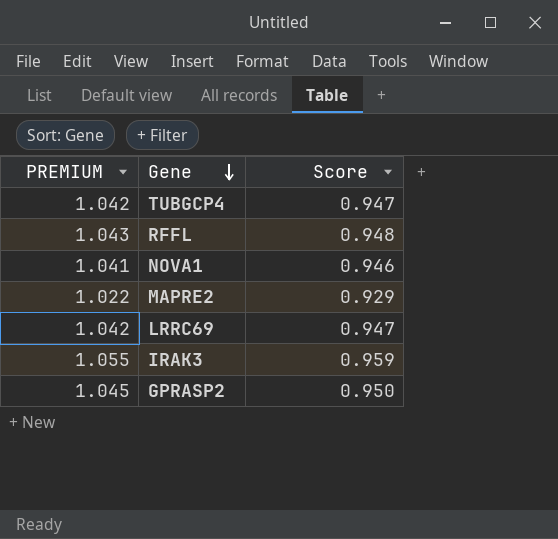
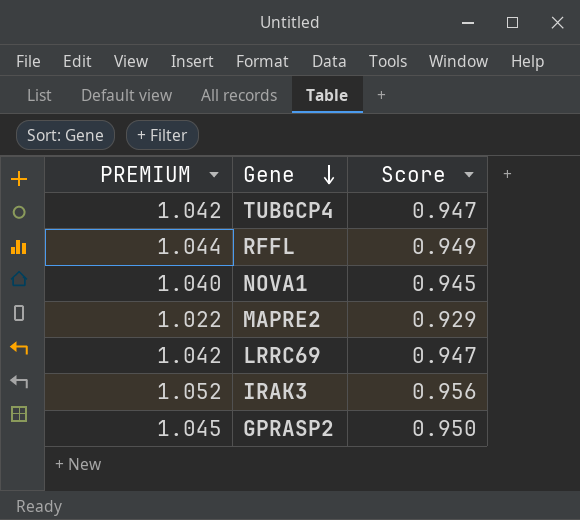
RFFL | PREMIUM: 1.043 -> 1.044
RFFL | Score: 0.948 -> 0.949
NOVA1 | PREMIUM: 1.041 -> 1.040
NOVA1 | Score: 0.946 -> 0.945
IRAK3 | PREMIUM: 1.055 -> 1.052
IRAK3 | Score: 0.959 -> 0.956

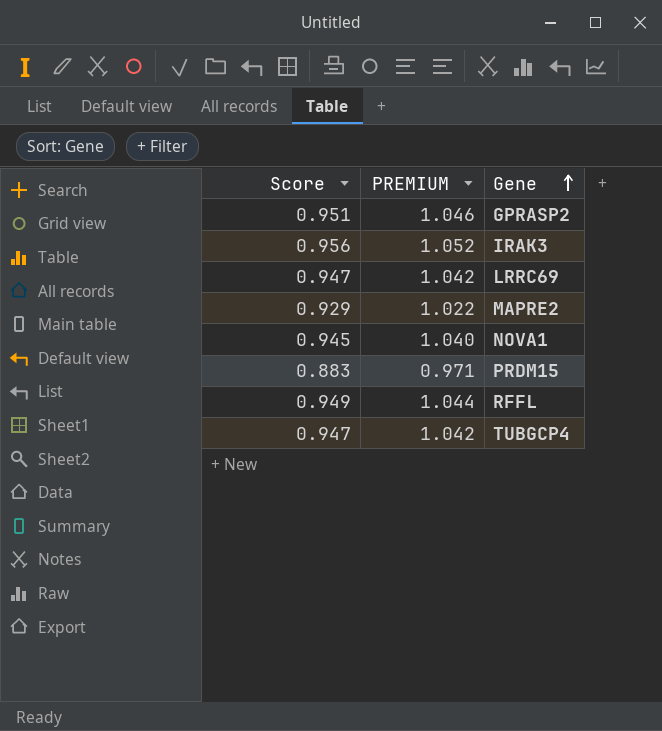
row order: Gene descending -> Gene ascending
column Score | position: 3 -> 1
GPRASP2 | Score: 0.950 -> 0.951
GPRASP2 | PREMIUM: 1.045 -> 1.046
row PRDM15: none -> 0.883 | 0.971

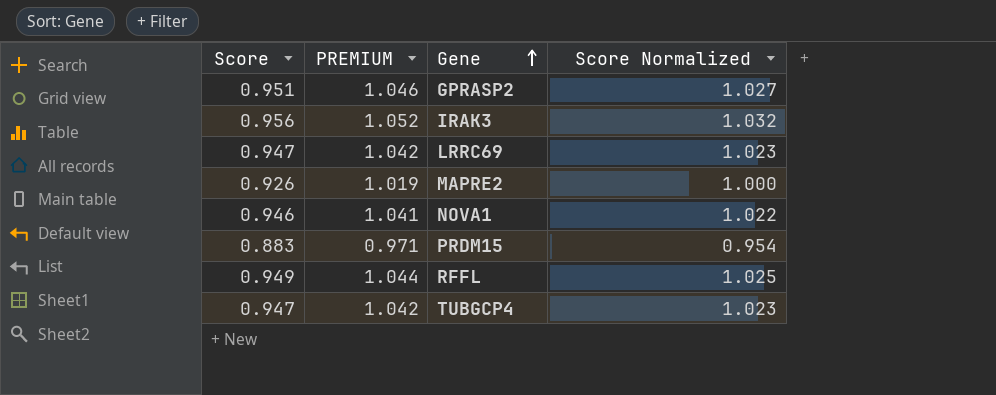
column Score Normalized | formula: none -> [Score] * 1.08
MAPRE2 | Score: 0.929 -> 0.926
MAPRE2 | PREMIUM: 1.022 -> 1.019
NOVA1 | Score: 0.945 -> 0.946
NOVA1 | PREMIUM: 1.040 -> 1.041

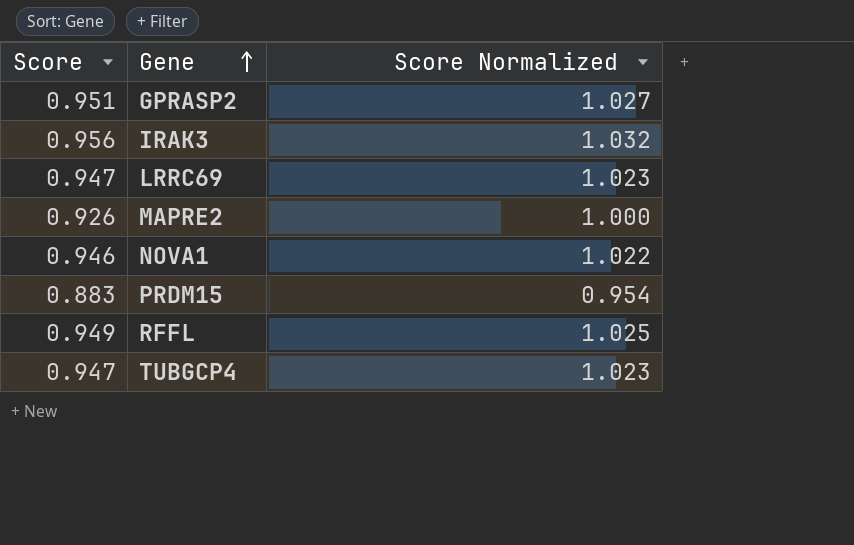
column PREMIUM | formula: [Score] * 1.1 -> none

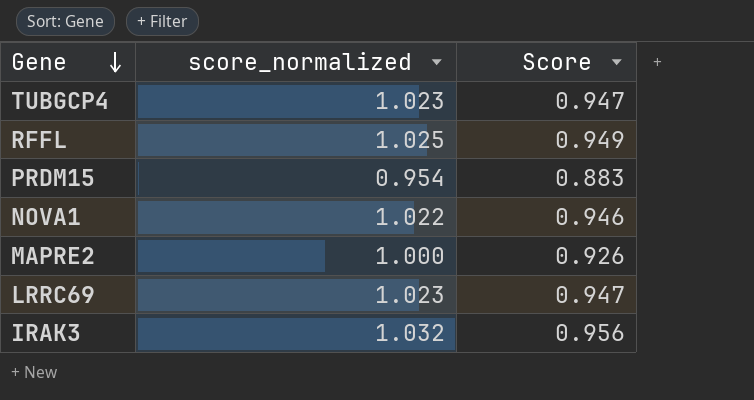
row order: Gene ascending -> Gene descending
column name: Score Normalized -> score_normalized
column Score | position: 1 -> 3
row GPRASP2: 0.951 | 1.027 -> none

